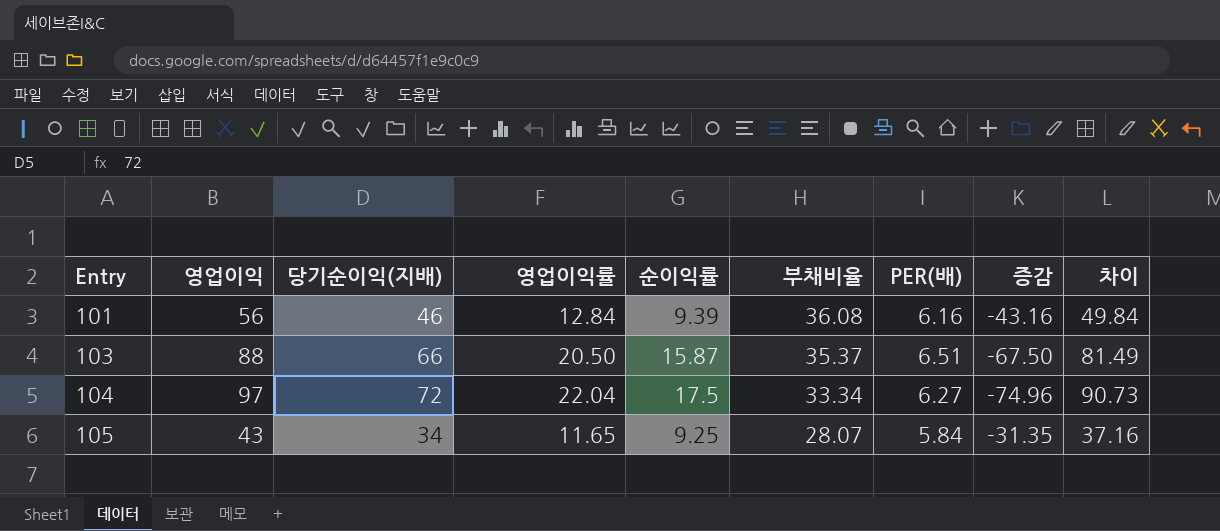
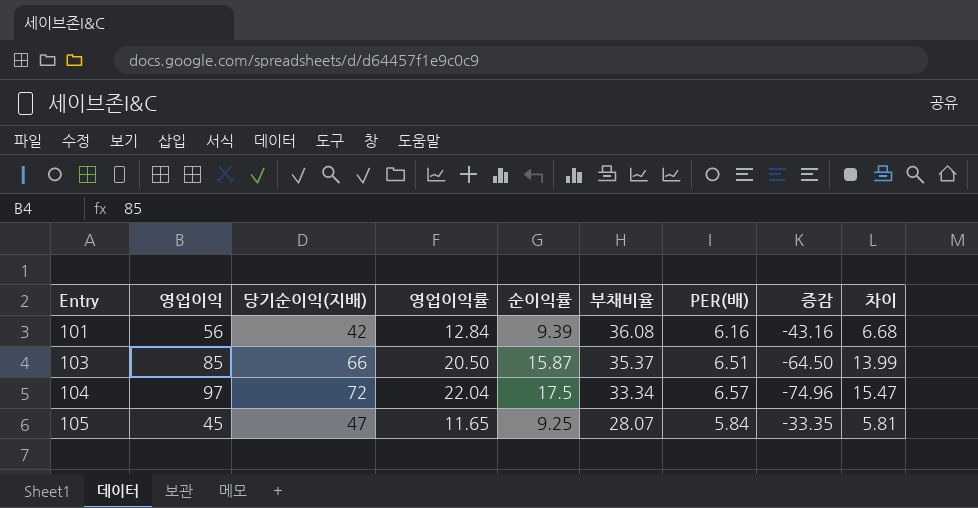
column 차이 | formula: [영업이익] - [PER(배)] -> [영업이익률] - [PER(배)]
101 | 당기순이익(지배): 46 -> 42
103 | 영업이익: 88 -> 85
103 | 증감: -67.50 -> -64.50
104 | PER(배): 6.27 -> 6.57
105 | 영업이익: 43 -> 45
105 | 당기순이익(지배): 34 -> 47
105 | 증감: -31.35 -> -33.35

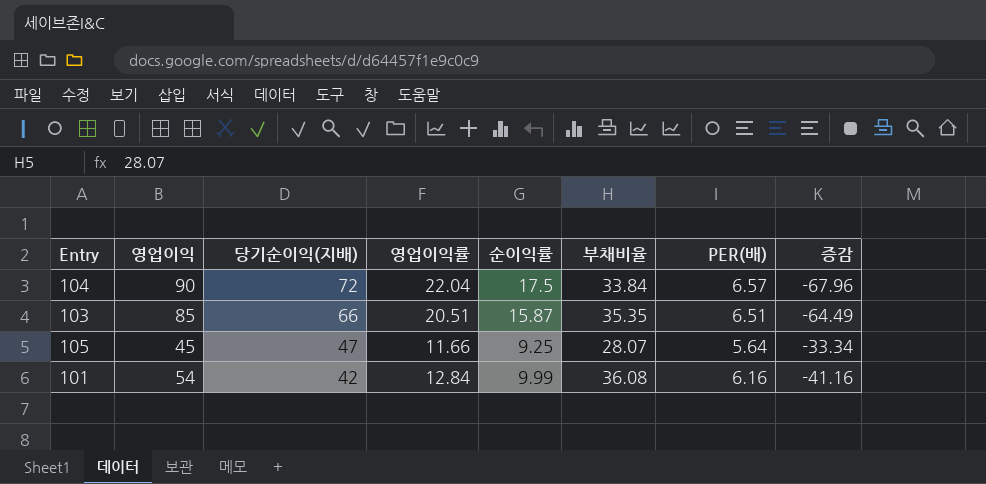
row order: Entry ascending -> 당기순이익(지배) descending
column 차이 | formula: [영업이익률] - [PER(배)] -> none
104 | 영업이익: 97 -> 90
104 | 부채비율: 33.34 -> 33.84
104 | 증감: -74.96 -> -67.96
103 | 영업이익률: 20.50 -> 20.51
103 | 부채비율: 35.37 -> 35.35
103 | 증감: -64.50 -> -64.49
105 | 영업이익률: 11.65 -> 11.66
105 | PER(배): 5.84 -> 5.64
105 | 증감: -33.35 -> -33.34
101 | 영업이익: 56 -> 54
101 | 순이익률: 9.39 -> 9.99
101 | 증감: -43.16 -> -41.16

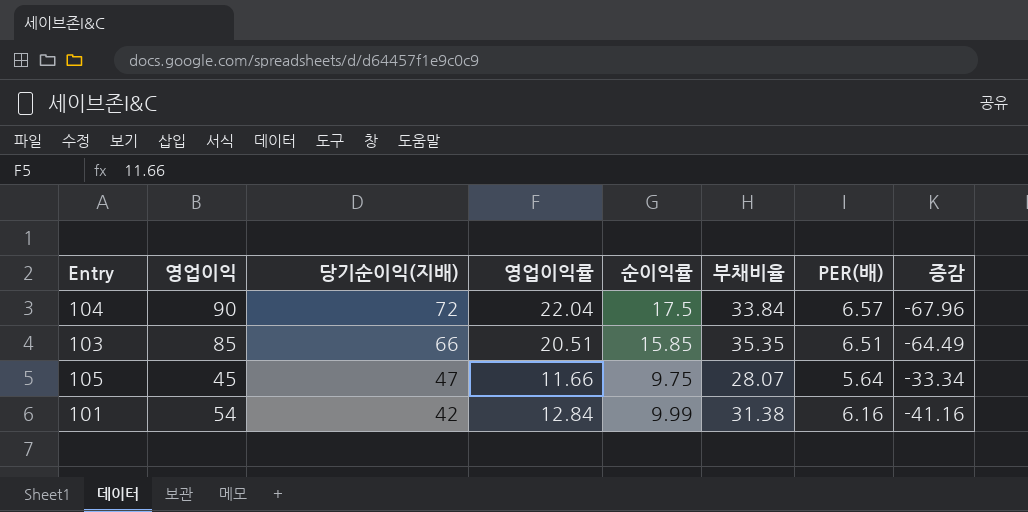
103 | 순이익률: 15.87 -> 15.85
105 | 순이익률: 9.25 -> 9.75
101 | 부채비율: 36.08 -> 31.38

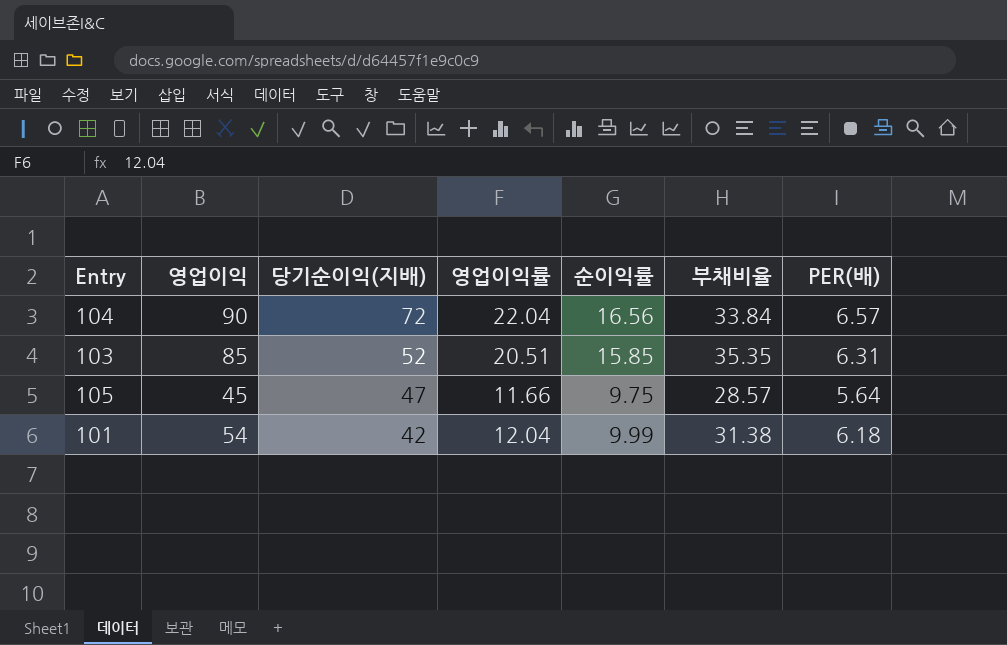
column 증감 | formula: [영업이익률] - [영업이익] -> none
104 | 순이익률: 17.5 -> 16.56
103 | 당기순이익(지배): 66 -> 52
103 | PER(배): 6.51 -> 6.31
105 | 부채비율: 28.07 -> 28.57
101 | 영업이익률: 12.84 -> 12.04
101 | PER(배): 6.16 -> 6.18

